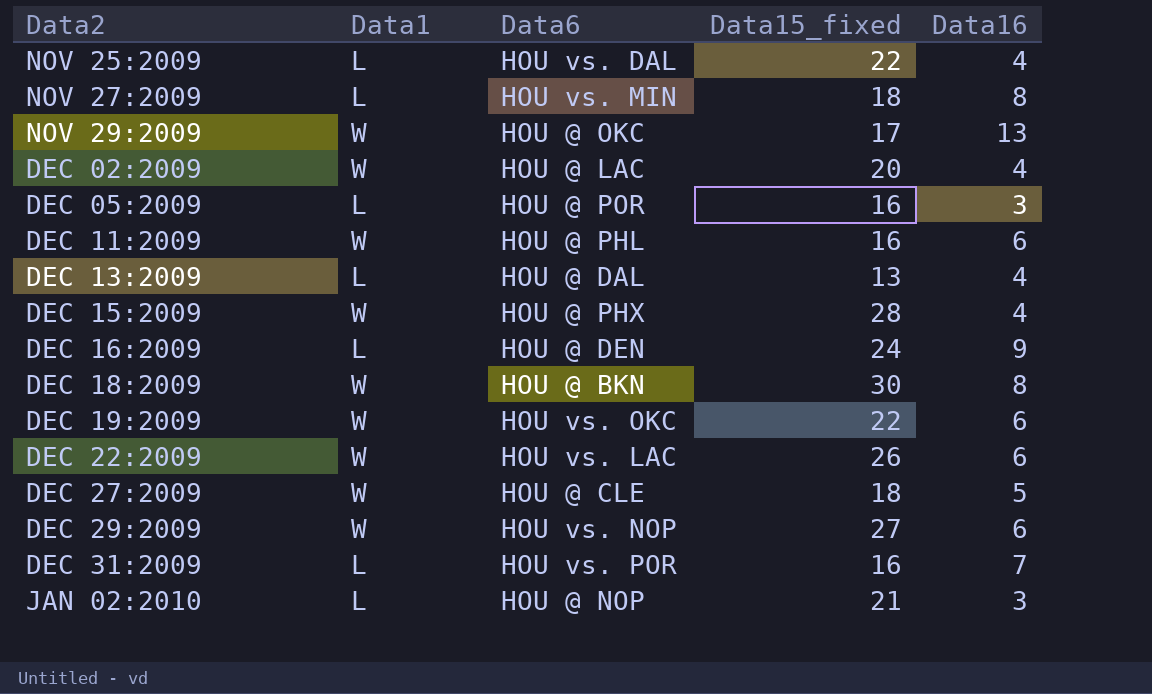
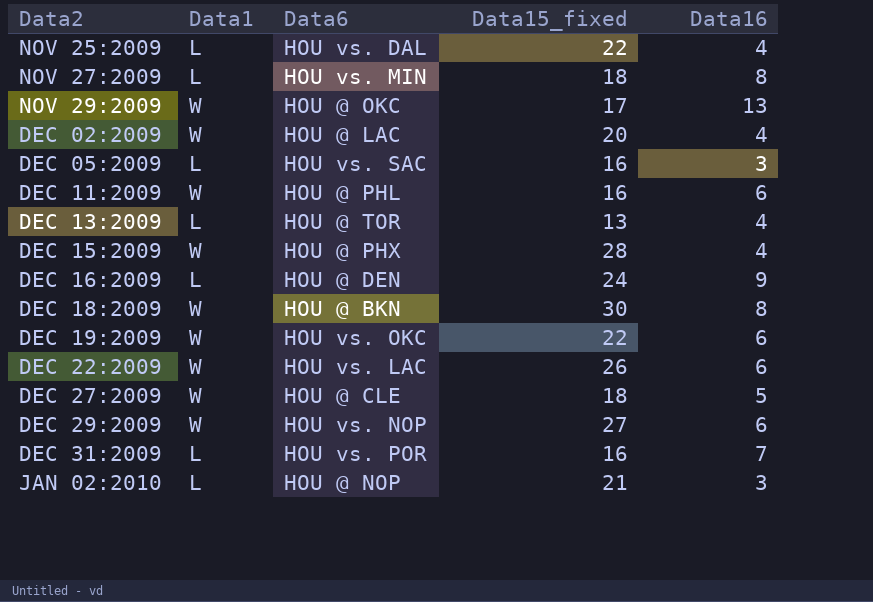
DEC 05:2009 | Data6: HOU @ POR -> HOU vs. SAC
DEC 13:2009 | Data6: HOU @ DAL -> HOU @ TOR

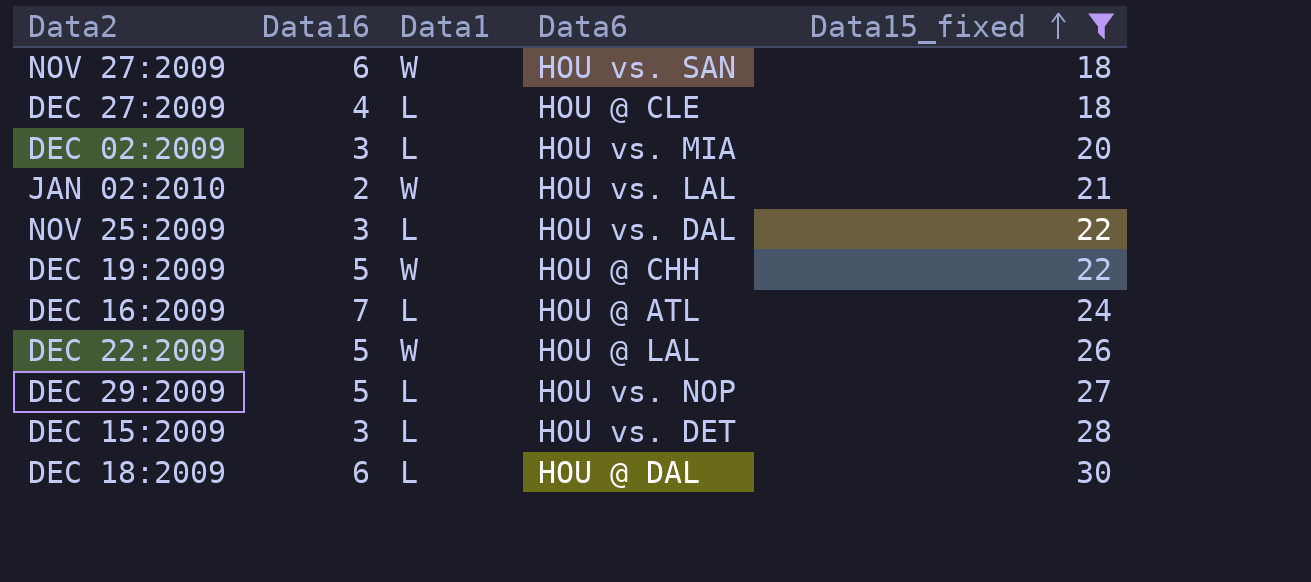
filter: none -> Data15_fixed >= 18
row order: none -> Data15_fixed ascending
column Data16 | position: 5 -> 2
NOV 27:2009 | Data16: 8 -> 6
NOV 27:2009 | Data1: L -> W
NOV 27:2009 | Data6: HOU vs. MIN -> HOU vs. SAN
DEC 27:2009 | Data16: 5 -> 4
DEC 27:2009 | Data1: W -> L
DEC 02:2009 | Data16: 4 -> 3
DEC 02:2009 | Data1: W -> L
DEC 02:2009 | Data6: HOU @ LAC -> HOU vs. MIA
JAN 02:2010 | Data16: 3 -> 2
JAN 02:2010 | Data1: L -> W
JAN 02:2010 | Data6: HOU @ NOP -> HOU vs. LAL
NOV 25:2009 | Data16: 4 -> 3
DEC 19:2009 | Data16: 6 -> 5
DEC 19:2009 | Data6: HOU vs. OKC -> HOU @ CHH
DEC 16:2009 | Data16: 9 -> 7
DEC 16:2009 | Data6: HOU @ DEN -> HOU @ ATL
DEC 22:2009 | Data16: 6 -> 5
DEC 22:2009 | Data6: HOU vs. LAC -> HOU @ LAL
DEC 29:2009 | Data16: 6 -> 5
DEC 29:2009 | Data1: W -> L
DEC 15:2009 | Data16: 4 -> 3
DEC 15:2009 | Data1: W -> L
DEC 15:2009 | Data6: HOU @ PHX -> HOU vs. DET
DEC 18:2009 | Data16: 8 -> 6
DEC 18:2009 | Data1: W -> L
DEC 18:2009 | Data6: HOU @ BKN -> HOU @ DAL

